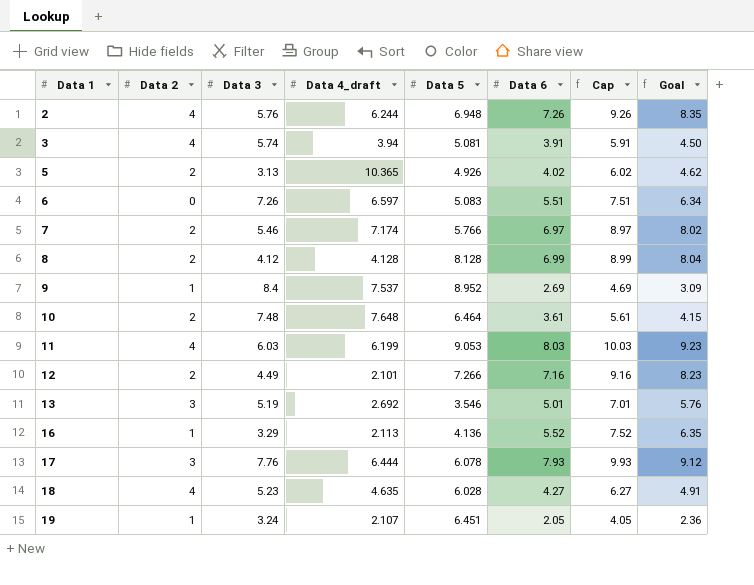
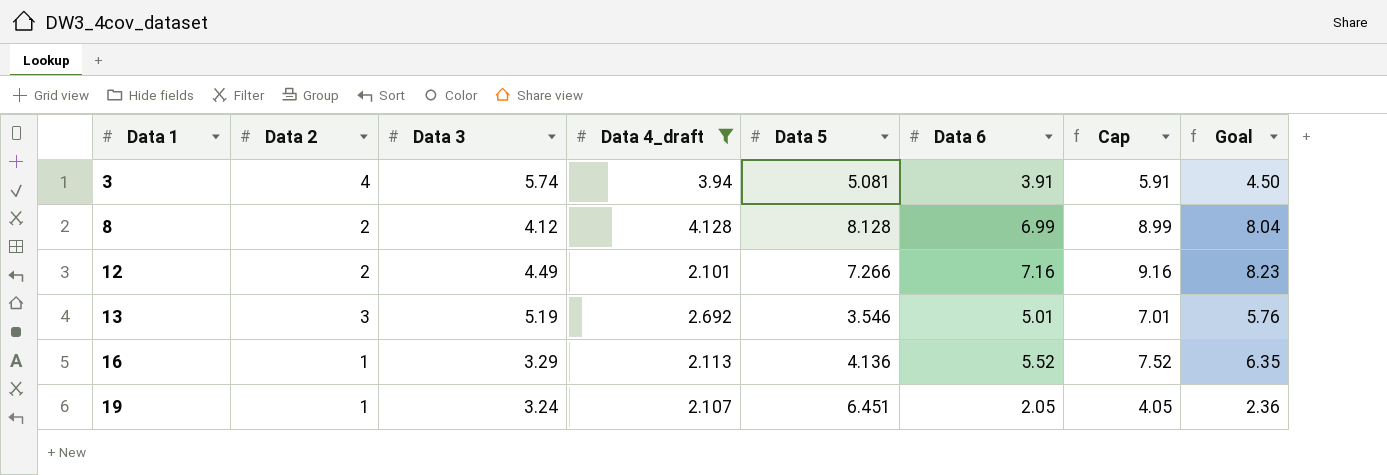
filter: none -> Data 4_draft <= 4.128

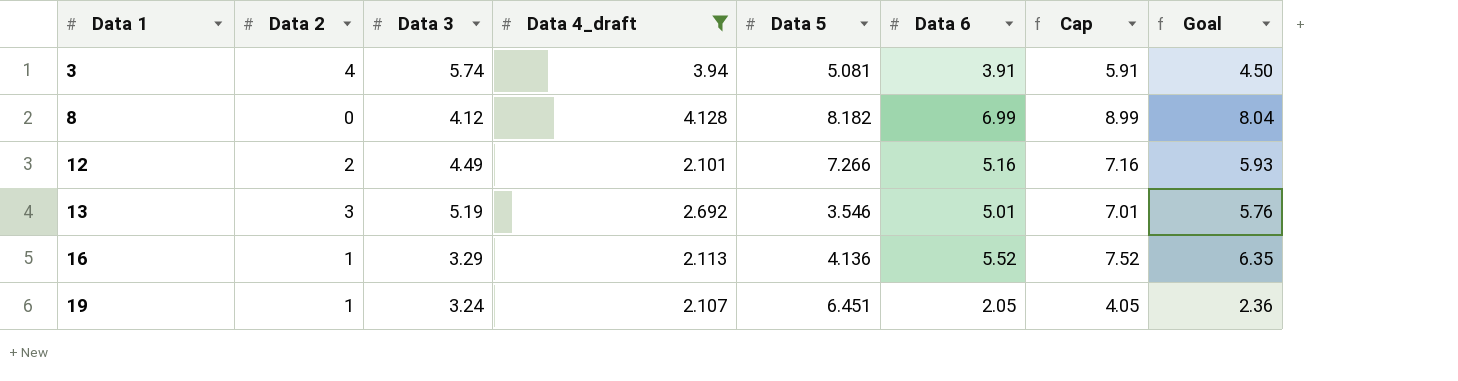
8 | Data 2: 2 -> 0
8 | Data 5: 8.128 -> 8.182
12 | Data 6: 7.16 -> 5.16
12 | Cap: 9.16 -> 7.16
12 | Goal: 8.23 -> 5.93

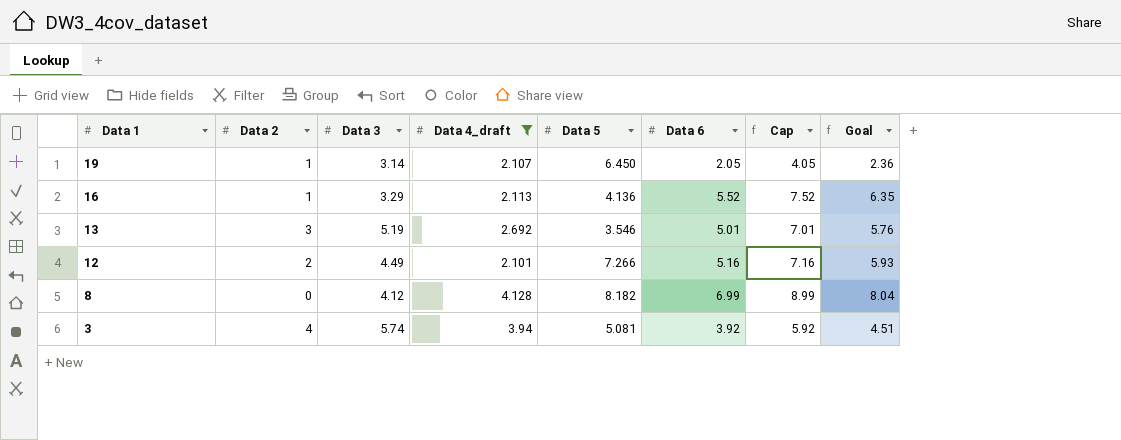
row order: Data 1 ascending -> Data 1 descending
19 | Data 3: 3.24 -> 3.14
19 | Data 5: 6.451 -> 6.450
3 | Data 6: 3.91 -> 3.92
3 | Cap: 5.91 -> 5.92
3 | Goal: 4.50 -> 4.51

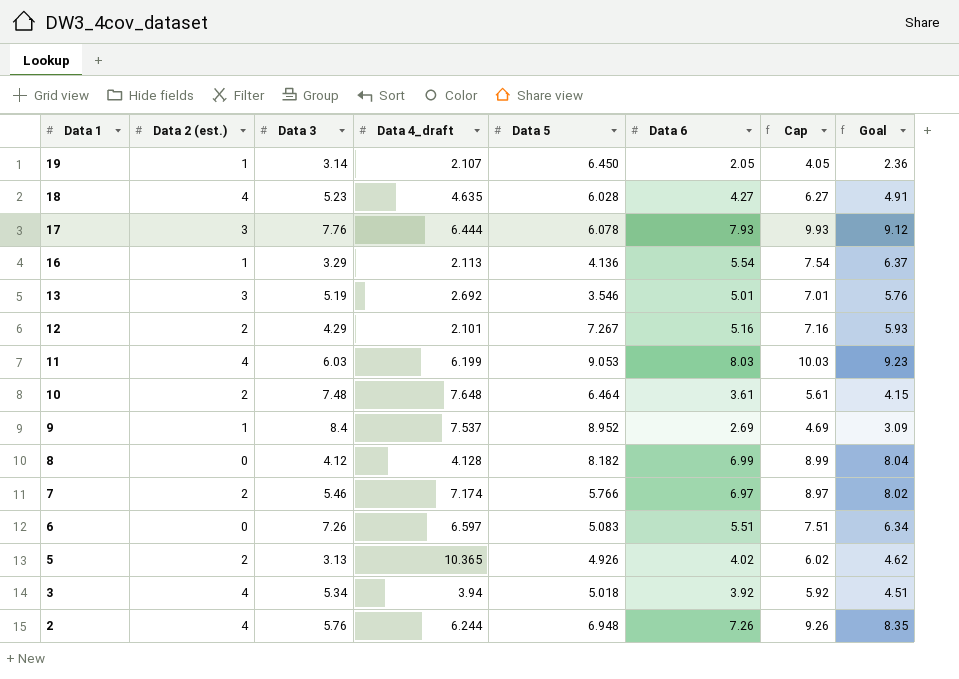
filter: Data 4_draft <= 4.128 -> none
column name: Data 2 -> Data 2 (est.)
16 | Data 6: 5.52 -> 5.54
16 | Cap: 7.52 -> 7.54
16 | Goal: 6.35 -> 6.37
12 | Data 3: 4.49 -> 4.29
12 | Data 5: 7.266 -> 7.267
3 | Data 3: 5.74 -> 5.34
3 | Data 5: 5.081 -> 5.018

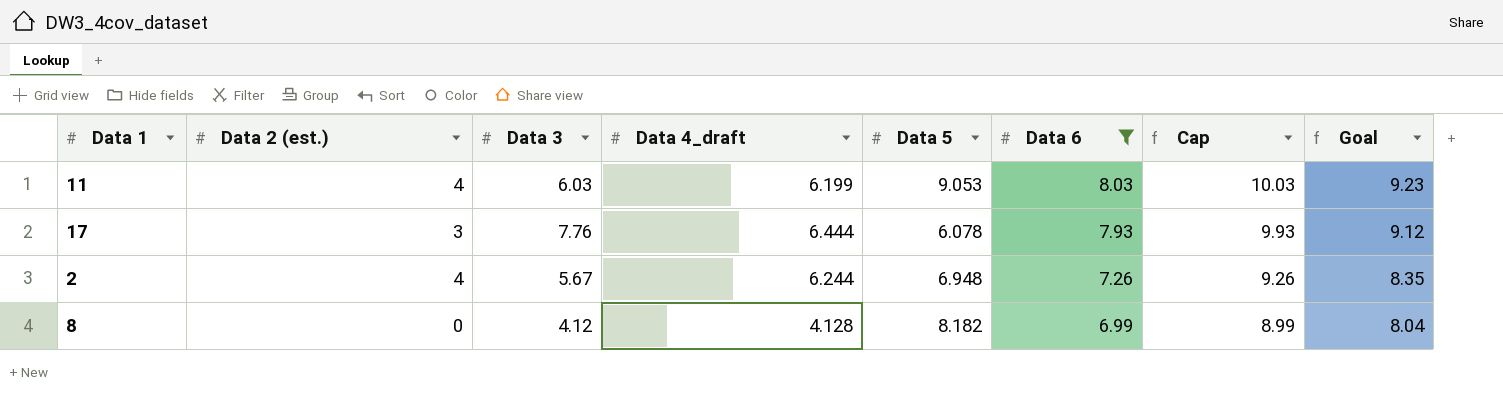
filter: none -> Data 6 >= 6.99
row order: Data 1 descending -> Data 6 descending
2 | Data 3: 5.76 -> 5.67

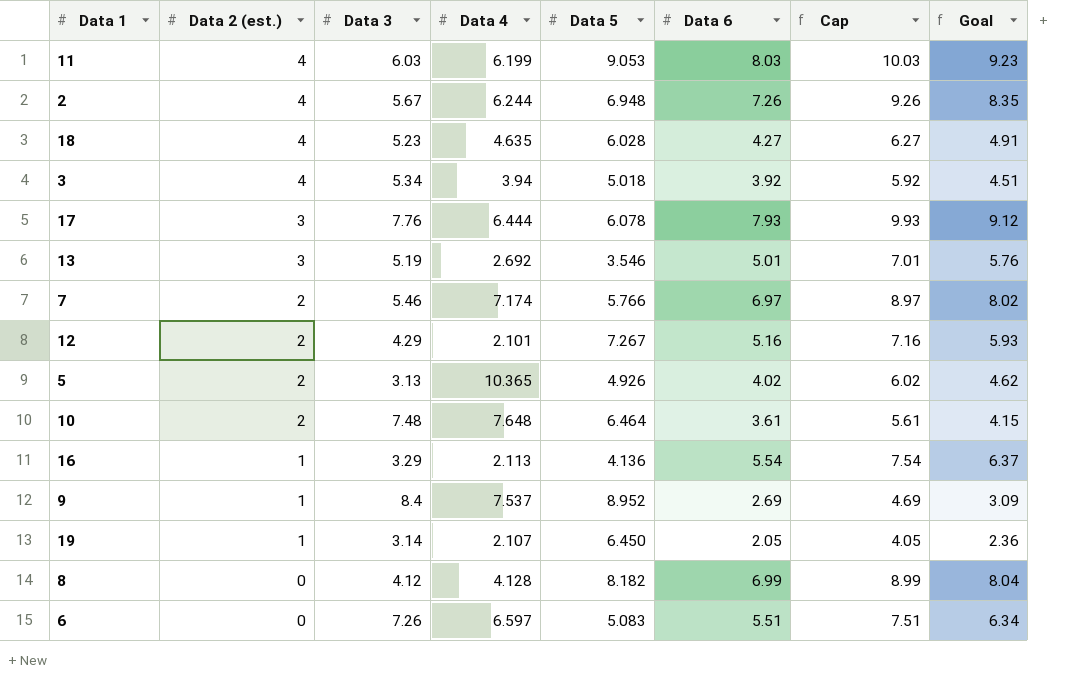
filter: Data 6 >= 6.99 -> none
row order: Data 6 descending -> Data 2 (est.) descending
column name: Data 4_draft -> Data 4

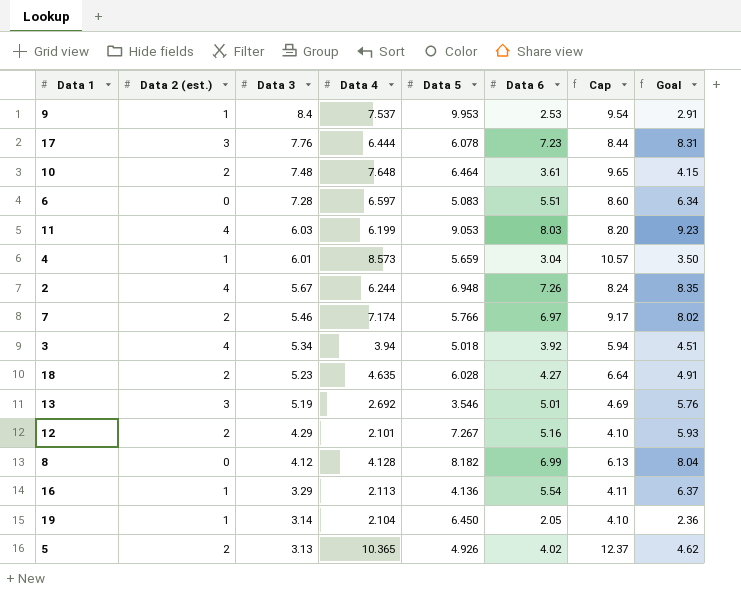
row order: Data 2 (est.) descending -> Data 3 descending
column Cap | formula: [Data 6] + 2 -> [Data 4] + 2
9 | Data 5: 8.952 -> 9.953
9 | Data 6: 2.69 -> 2.53
9 | Goal: 3.09 -> 2.91
17 | Data 6: 7.93 -> 7.23
17 | Goal: 9.12 -> 8.31
6 | Data 3: 7.26 -> 7.28
row 4: none -> 1 | 6.01 | 8.573 | 5.659 | 3.04 | 10.57 | 3.50
18 | Data 2 (est.): 4 -> 2
19 | Data 4: 2.107 -> 2.104

